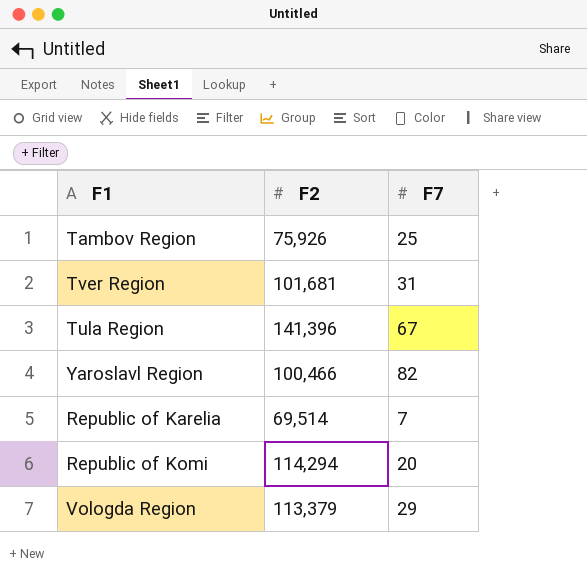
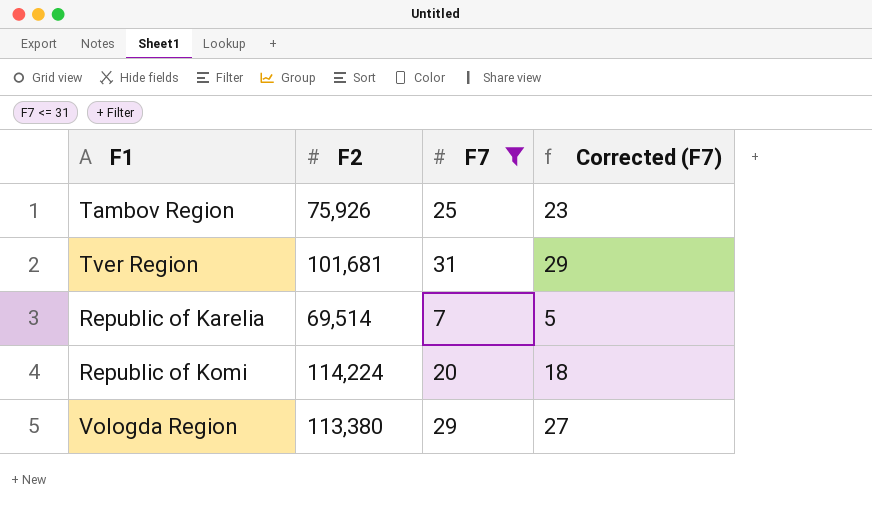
filter: none -> F7 <= 31
column Corrected (F7) | formula: none -> [F7] - 2
Republic of Komi | F2: 114,294 -> 114,224
Vologda Region | F2: 113,379 -> 113,380

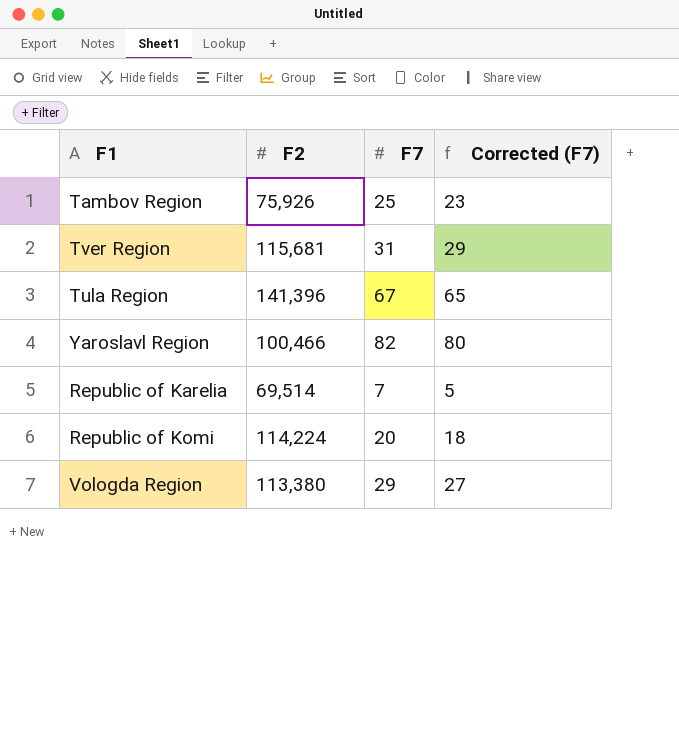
filter: F7 <= 31 -> none
Tver Region | F2: 101,681 -> 115,681

